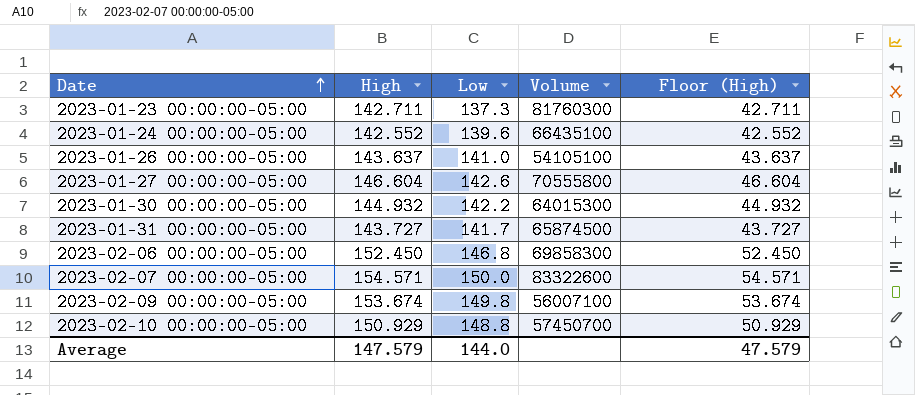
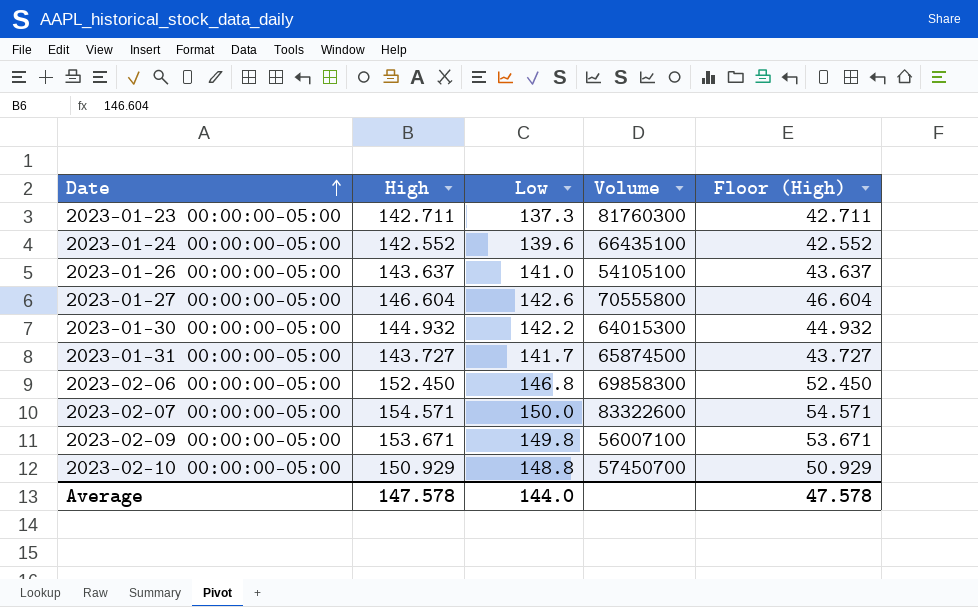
2023-02-09 00:00:00-05:00 | High: 153.674 -> 153.671
2023-02-09 00:00:00-05:00 | Floor (High): 53.674 -> 53.671
Average | High: 147.579 -> 147.578
Average | Floor (High): 47.579 -> 47.578

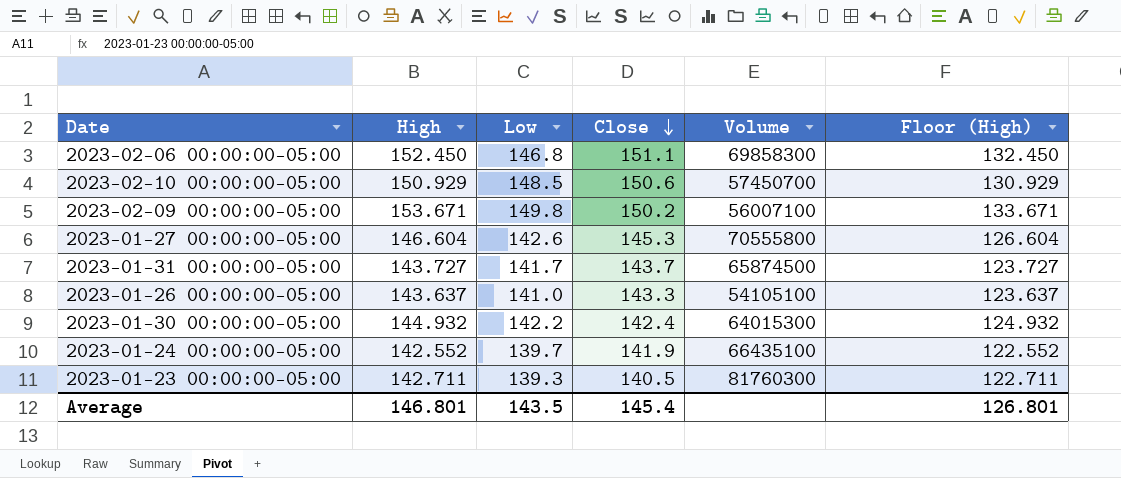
row order: Date ascending -> Close descending
column Close | position: none -> 4
column Floor (High) | formula: [High] - 100 -> [High] - 20
row 2023-02-07 00:00:00-05:00: 154.571 | 150.0 | 83322600 | 54.571 -> none
2023-02-10 00:00:00-05:00 | Low: 148.8 -> 148.5
2023-01-24 00:00:00-05:00 | Low: 139.6 -> 139.7
2023-01-23 00:00:00-05:00 | Low: 137.3 -> 139.3
Average | High: 147.578 -> 146.801
Average | Low: 144.0 -> 143.5
Average | Floor (High): 47.578 -> 126.801

